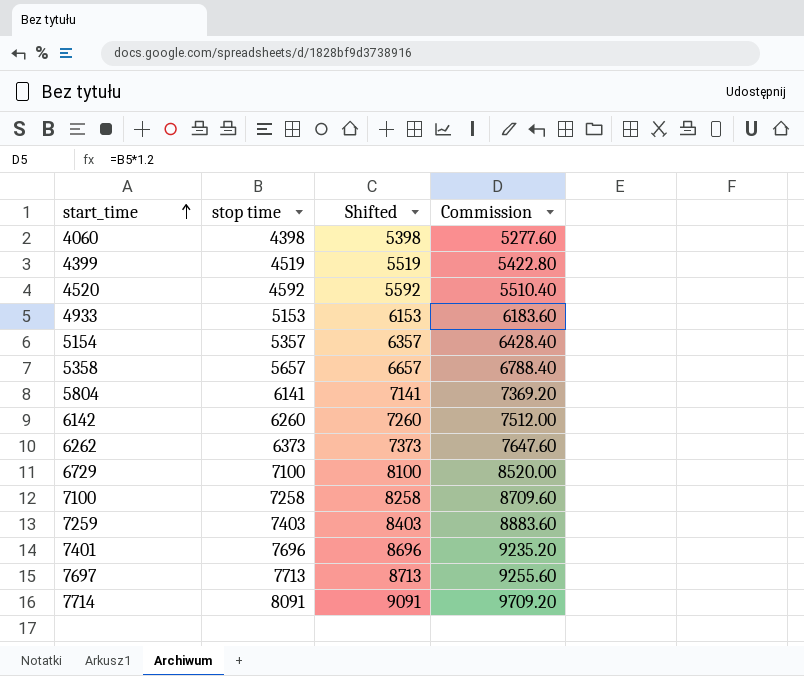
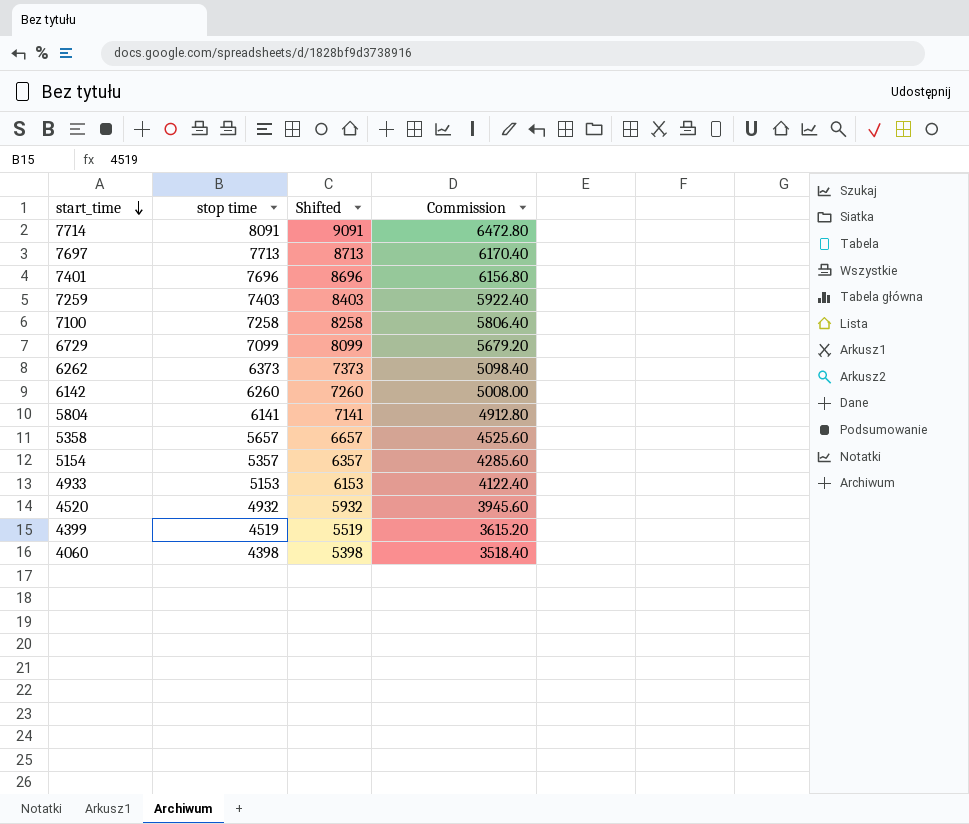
row order: start_time ascending -> start_time descending
column Commission | formula: [stop time] * 1.2 -> [stop time] * 0.8
6729 | stop time: 7100 -> 7099
6729 | Shifted: 8100 -> 8099
4520 | stop time: 4592 -> 4932
4520 | Shifted: 5592 -> 5932

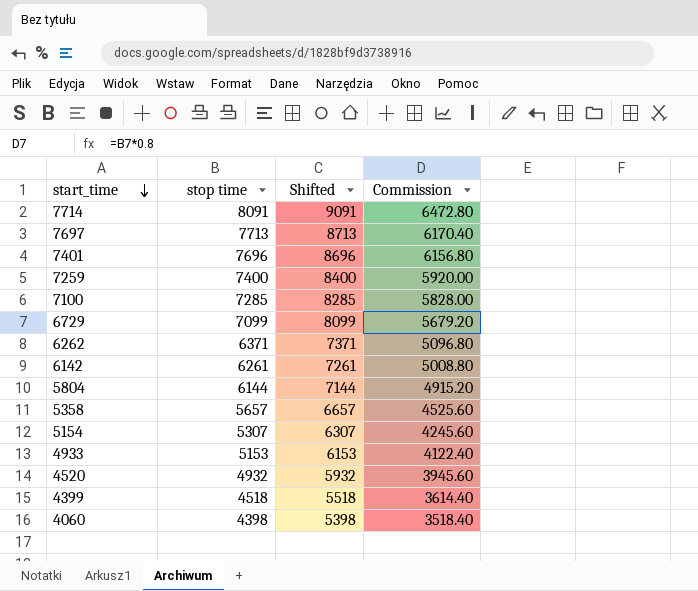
7259 | stop time: 7403 -> 7400
7259 | Shifted: 8403 -> 8400
7259 | Commission: 5922.40 -> 5920.00
7100 | stop time: 7258 -> 7285
7100 | Shifted: 8258 -> 8285
7100 | Commission: 5806.40 -> 5828.00
6262 | stop time: 6373 -> 6371
6262 | Shifted: 7373 -> 7371
6262 | Commission: 5098.40 -> 5096.80
6142 | stop time: 6260 -> 6261
6142 | Shifted: 7260 -> 7261
6142 | Commission: 5008.00 -> 5008.80
5804 | stop time: 6141 -> 6144
5804 | Shifted: 7141 -> 7144
5804 | Commission: 4912.80 -> 4915.20
5154 | stop time: 5357 -> 5307
5154 | Shifted: 6357 -> 6307
5154 | Commission: 4285.60 -> 4245.60
4399 | stop time: 4519 -> 4518
4399 | Shifted: 5519 -> 5518
4399 | Commission: 3615.20 -> 3614.40

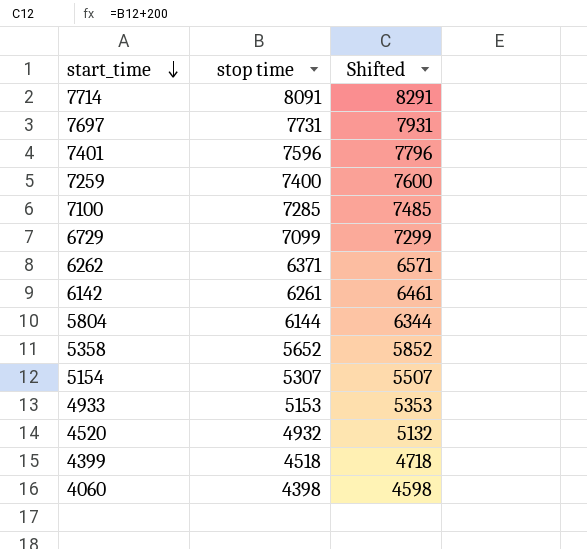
column Commission | formula: [stop time] * 0.8 -> none
column Shifted | formula: [stop time] + 1000 -> [stop time] + 200
7697 | stop time: 7713 -> 7731
7401 | stop time: 7696 -> 7596
5358 | stop time: 5657 -> 5652

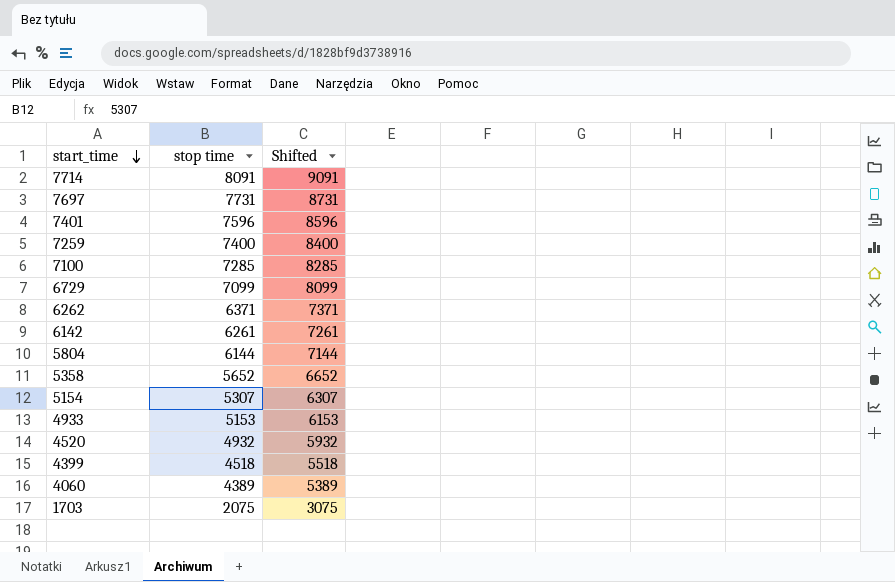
column Shifted | formula: [stop time] + 200 -> [stop time] + 1000
4060 | stop time: 4398 -> 4389
row 1703: none -> 2075 | 3075

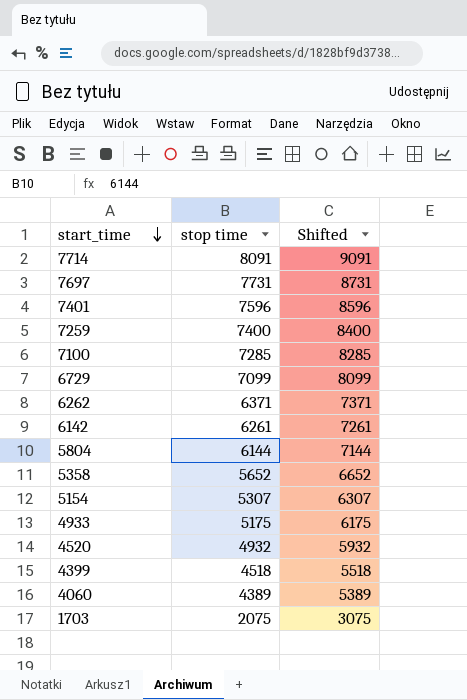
4933 | stop time: 5153 -> 5175
4933 | Shifted: 6153 -> 6175

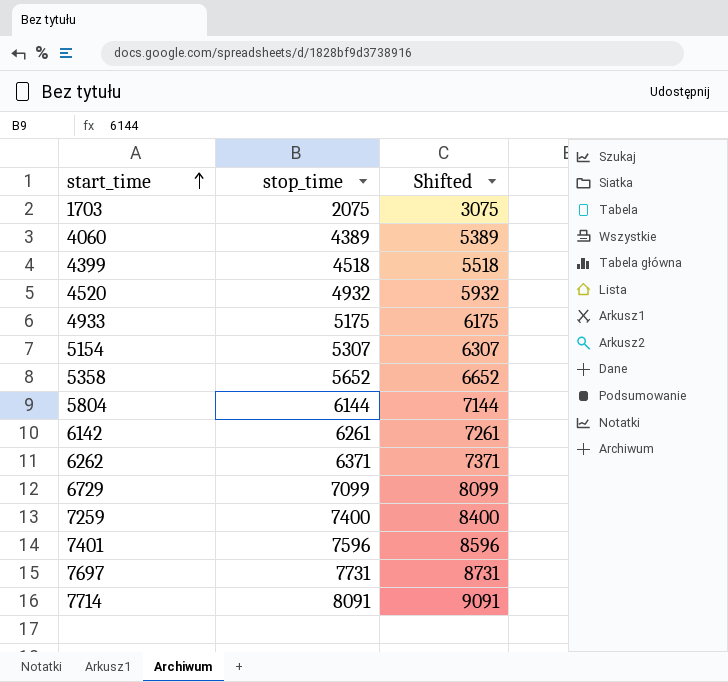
row order: start_time descending -> start_time ascending
column name: stop time -> stop_time
row 7100: 7285 | 8285 -> none

